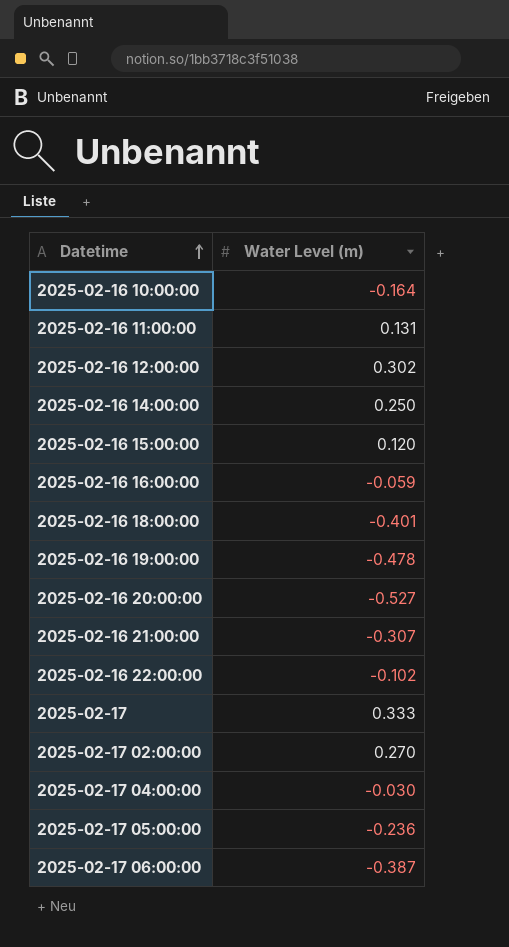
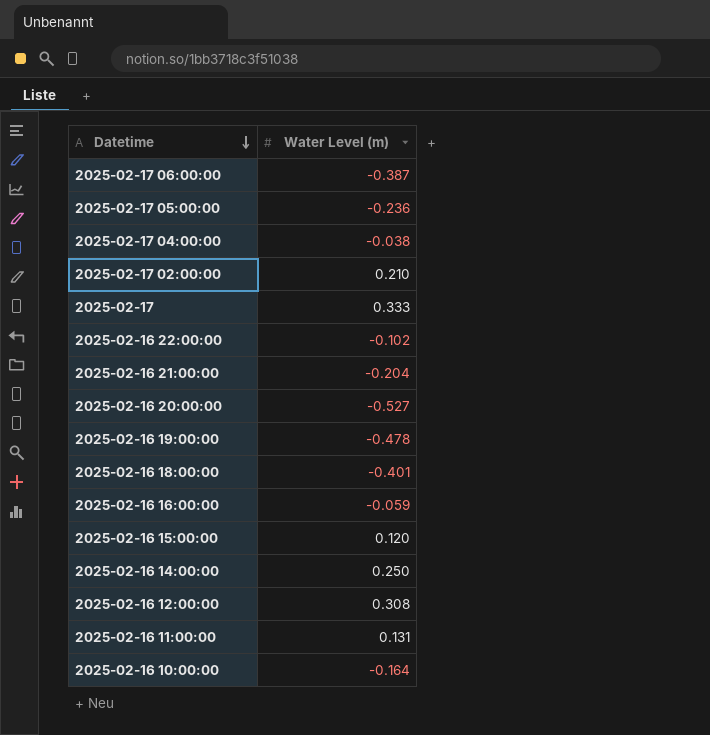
row order: Datetime ascending -> Datetime descending
2025-02-17 04:00:00 | Water Level (m): -0.030 -> -0.038
2025-02-17 02:00:00 | Water Level (m): 0.270 -> 0.210
2025-02-16 21:00:00 | Water Level (m): -0.307 -> -0.204
2025-02-16 12:00:00 | Water Level (m): 0.302 -> 0.308

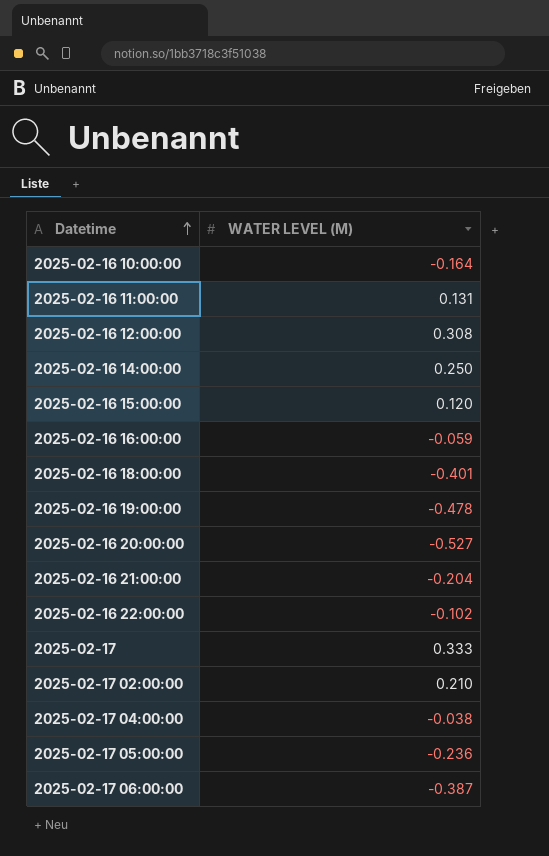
row order: Datetime descending -> Datetime ascending
column name: Water Level (m) -> WATER LEVEL (M)

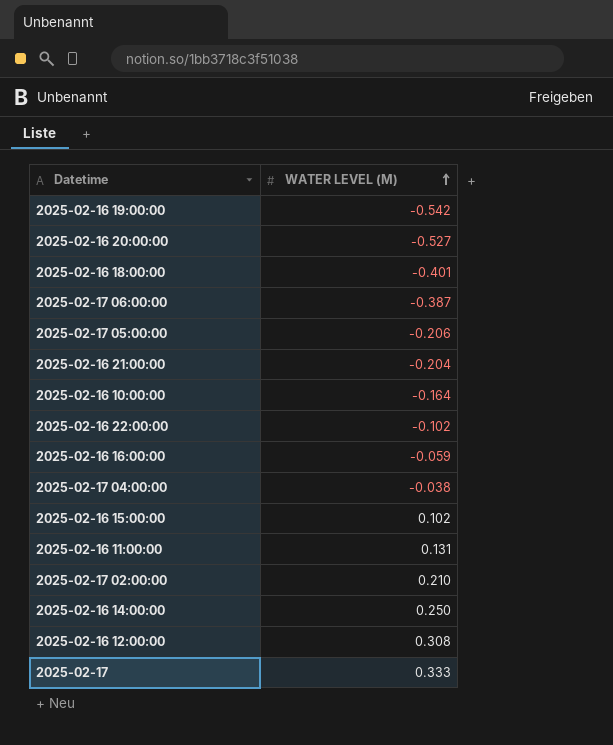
row order: Datetime ascending -> WATER LEVEL (M) ascending
2025-02-16 19:00:00 | WATER LEVEL (M): -0.478 -> -0.542
2025-02-17 05:00:00 | WATER LEVEL (M): -0.236 -> -0.206
2025-02-16 15:00:00 | WATER LEVEL (M): 0.120 -> 0.102

